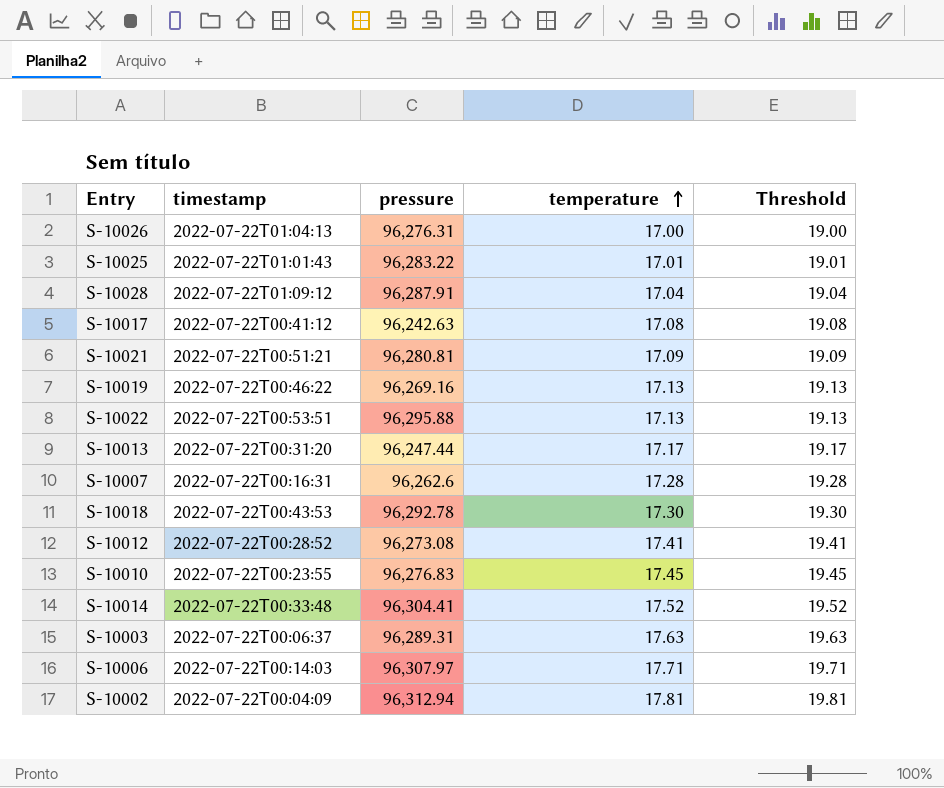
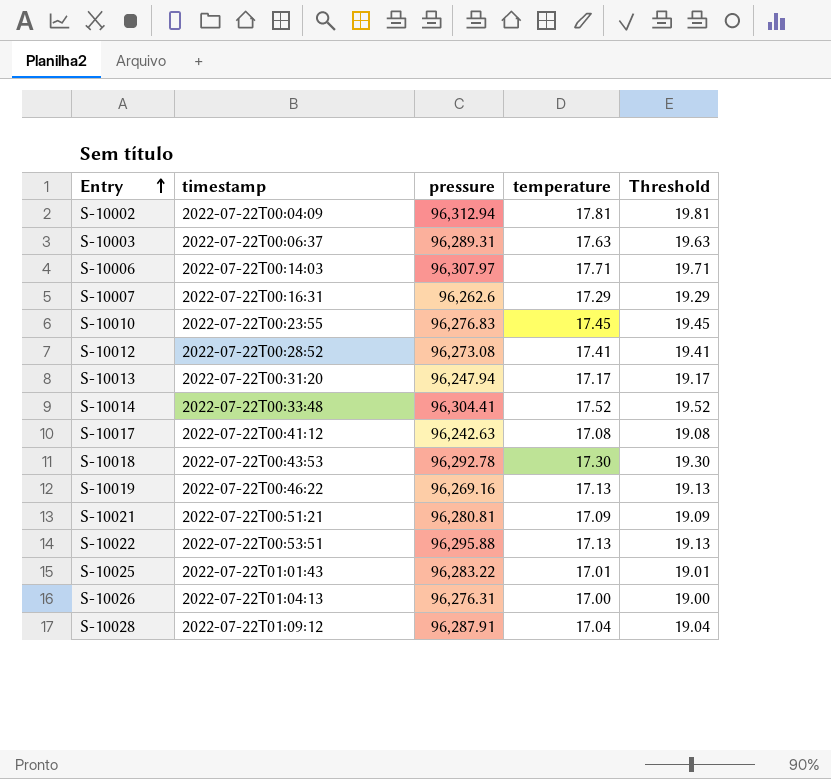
row order: temperature ascending -> Entry ascending
S-10007 | temperature: 17.28 -> 17.29
S-10007 | Threshold: 19.28 -> 19.29
S-10013 | pressure: 96,247.44 -> 96,247.94

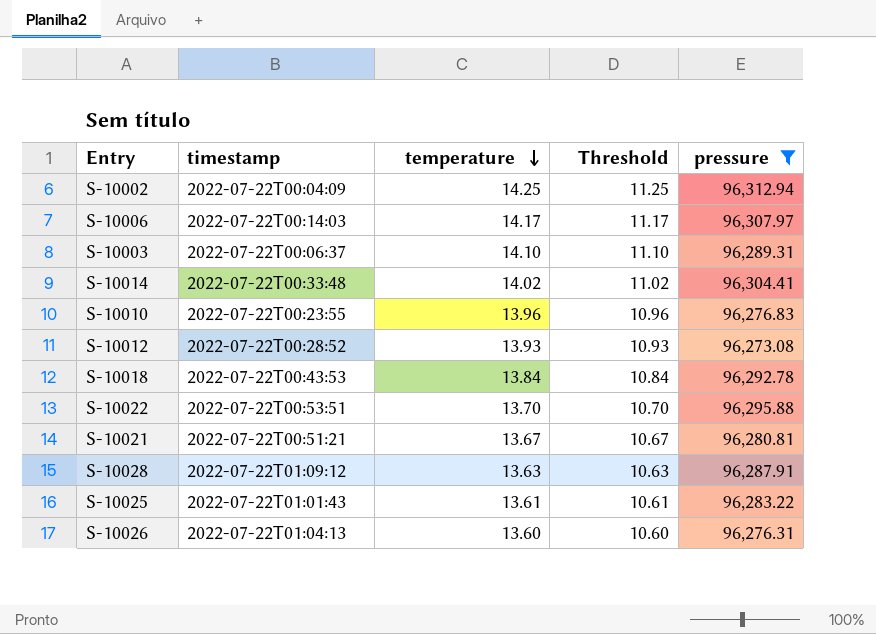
filter: none -> pressure >= 96,273.08
row order: Entry ascending -> temperature descending
column Threshold | formula: [temperature] + 2 -> [temperature] - 3
column pressure | position: 3 -> 5
S-10002 | temperature: 17.81 -> 14.25
S-10006 | temperature: 17.71 -> 14.17
S-10003 | temperature: 17.63 -> 14.10
S-10014 | temperature: 17.52 -> 14.02
S-10010 | temperature: 17.45 -> 13.96
S-10012 | temperature: 17.41 -> 13.93
S-10018 | temperature: 17.30 -> 13.84
S-10022 | temperature: 17.13 -> 13.70
S-10021 | temperature: 17.09 -> 13.67
S-10028 | temperature: 17.04 -> 13.63
S-10025 | temperature: 17.01 -> 13.61
S-10026 | temperature: 17.00 -> 13.60

